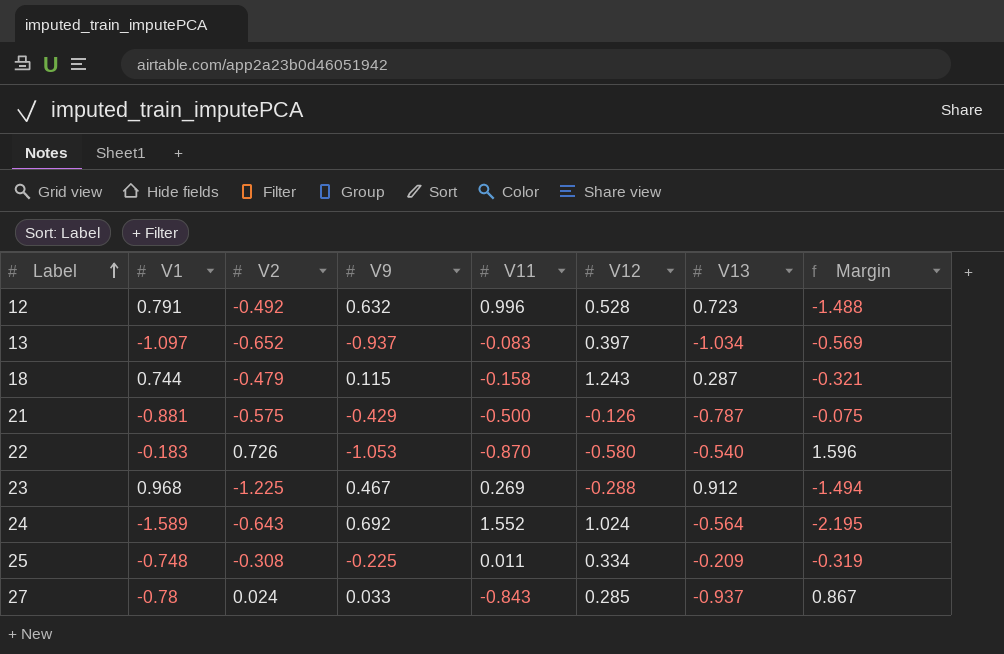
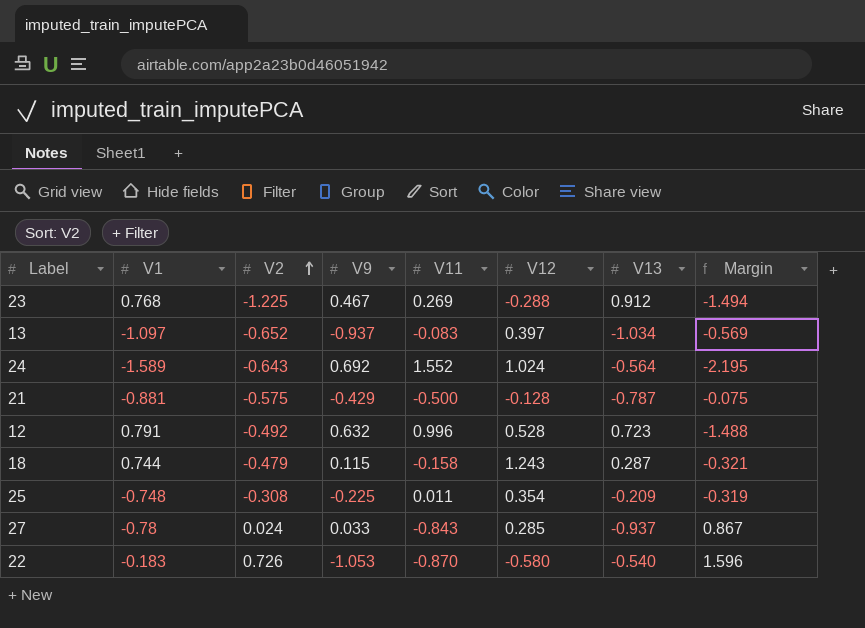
row order: Label ascending -> V2 ascending
23 | V1: 0.968 -> 0.768
21 | V12: -0.126 -> -0.128
25 | V12: 0.334 -> 0.354

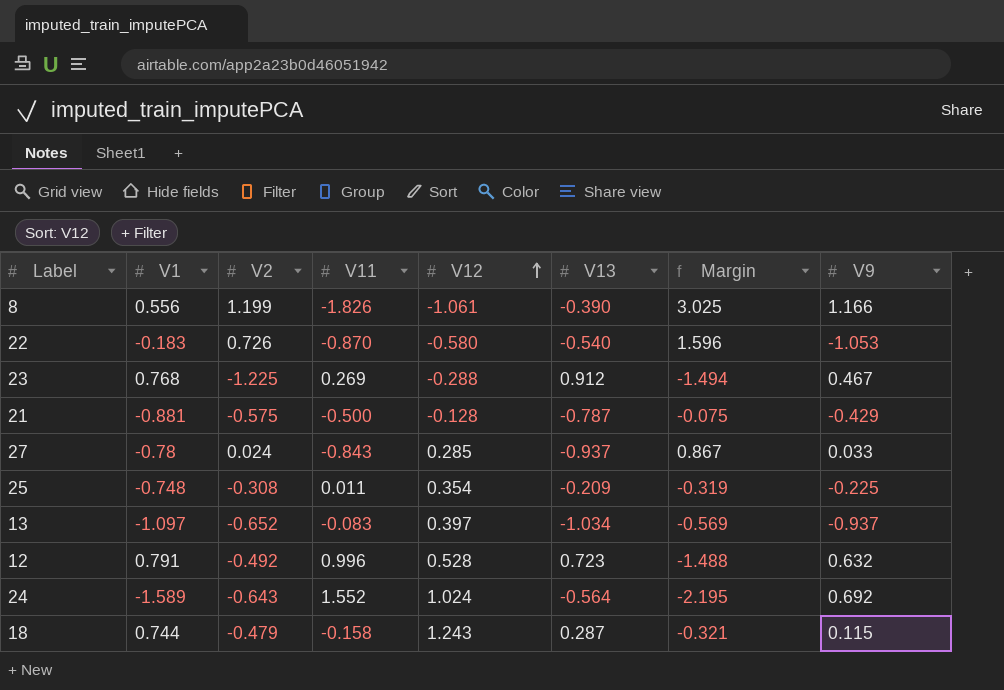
row order: V2 ascending -> V12 ascending
column V9 | position: 4 -> 8
row 8: none -> 0.556 | 1.199 | -1.826 | -1.061 | -0.390 | 3.025 | 1.166

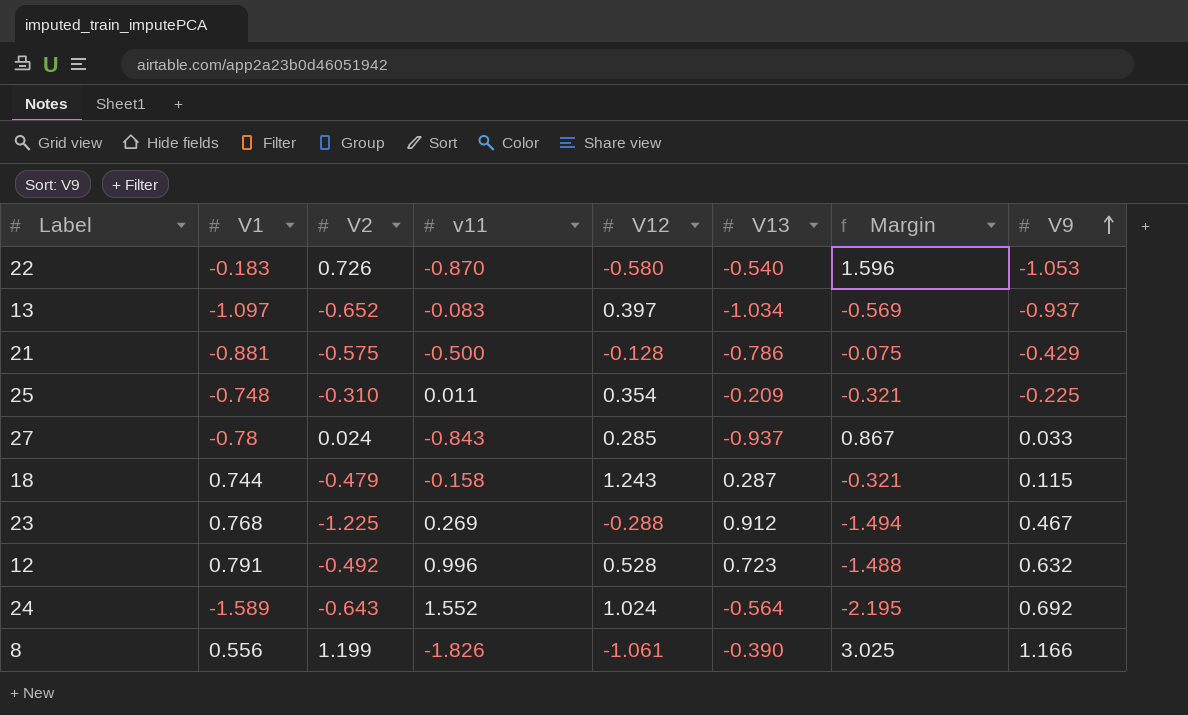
row order: V12 ascending -> V9 ascending
column name: V11 -> v11
21 | V13: -0.787 -> -0.786
25 | V2: -0.308 -> -0.310
25 | Margin: -0.319 -> -0.321

